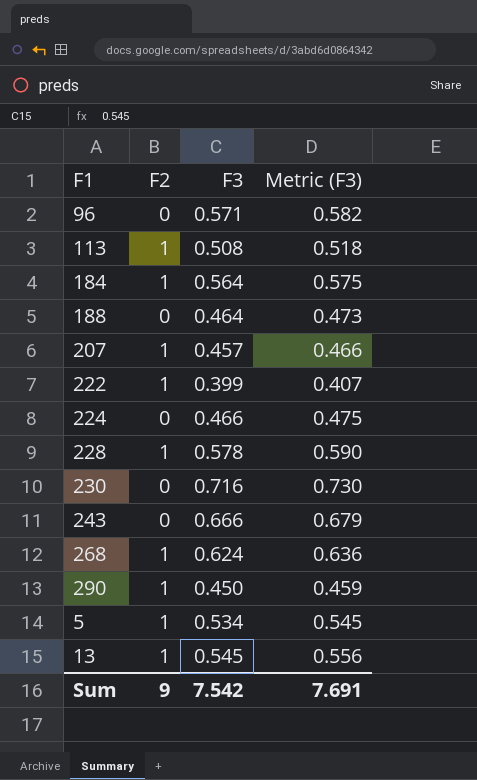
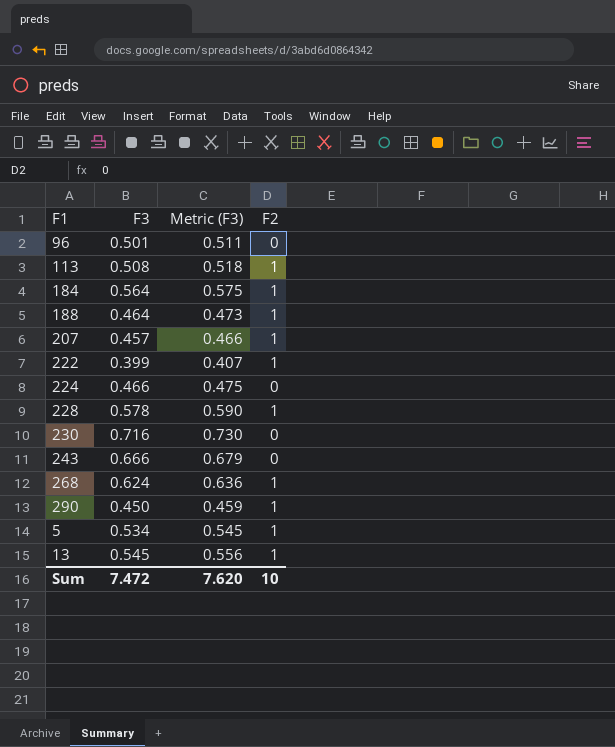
column F2 | position: 2 -> 4
96 | F3: 0.571 -> 0.501
96 | Metric (F3): 0.582 -> 0.511
188 | F2: 0 -> 1
Sum | F3: 7.542 -> 7.472
Sum | Metric (F3): 7.691 -> 7.620
Sum | F2: 9 -> 10

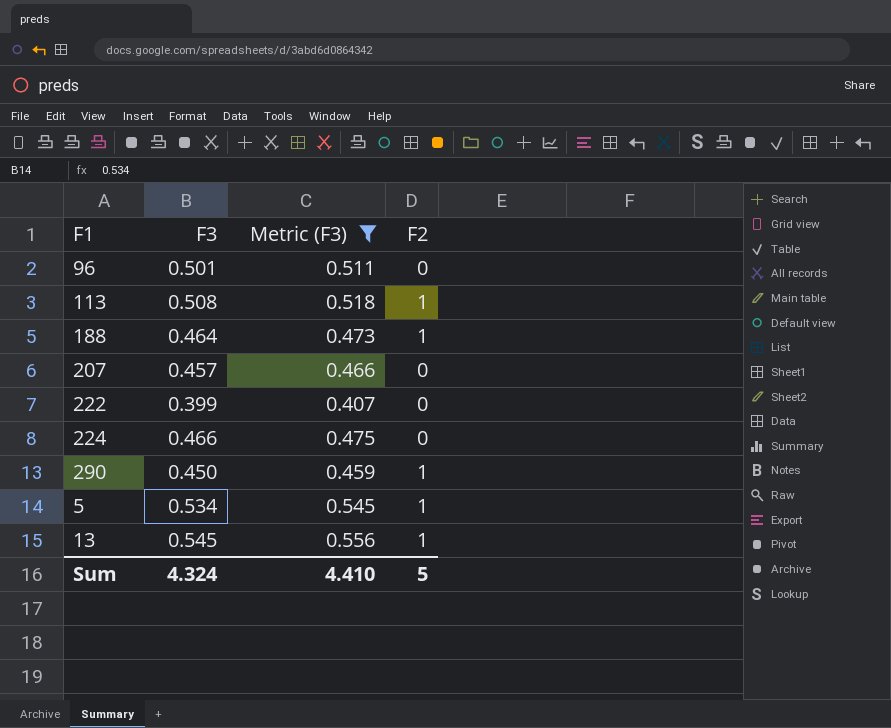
filter: none -> Metric (F3) <= 0.556
207 | F2: 1 -> 0
222 | F2: 1 -> 0
Sum | F3: 7.472 -> 4.324
Sum | Metric (F3): 7.620 -> 4.410
Sum | F2: 10 -> 5

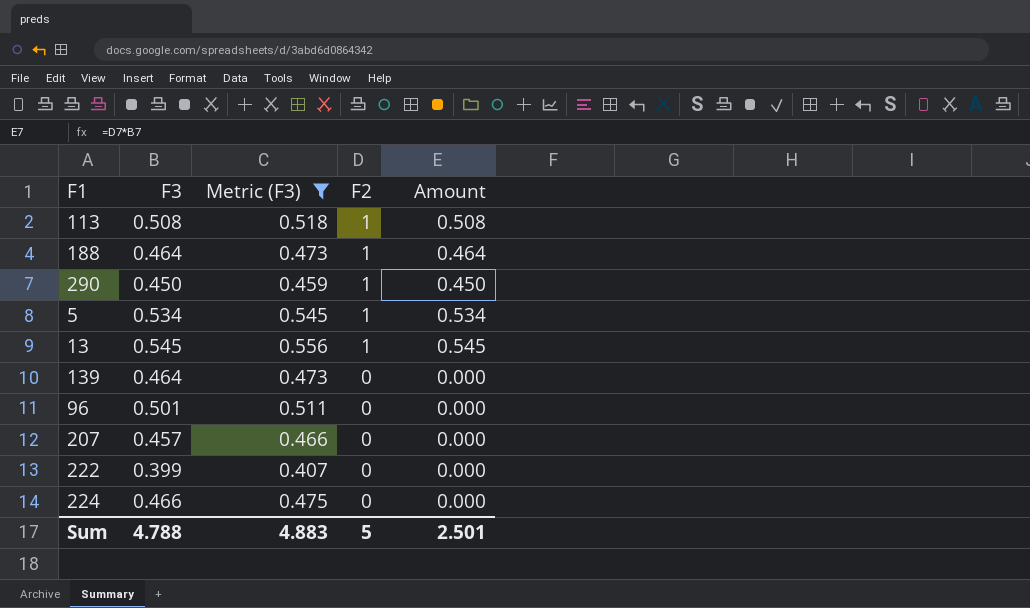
row order: none -> F2 descending
column Amount | formula: none -> [F3] * [F2]
row 139: none -> 0.464 | 0.473 | 0 | 0.000
Sum | F3: 4.324 -> 4.788
Sum | Metric (F3): 4.410 -> 4.883

